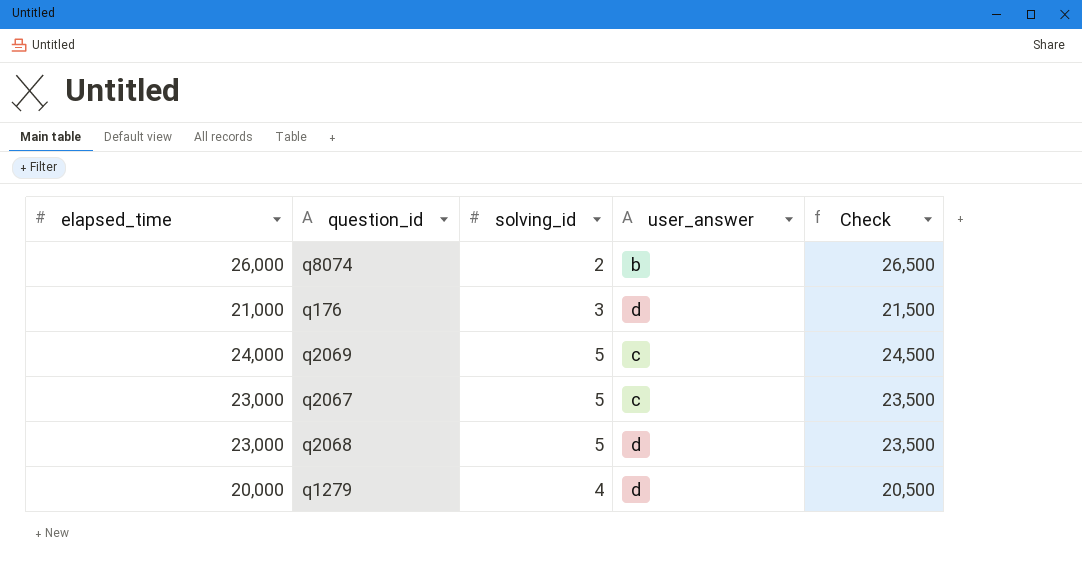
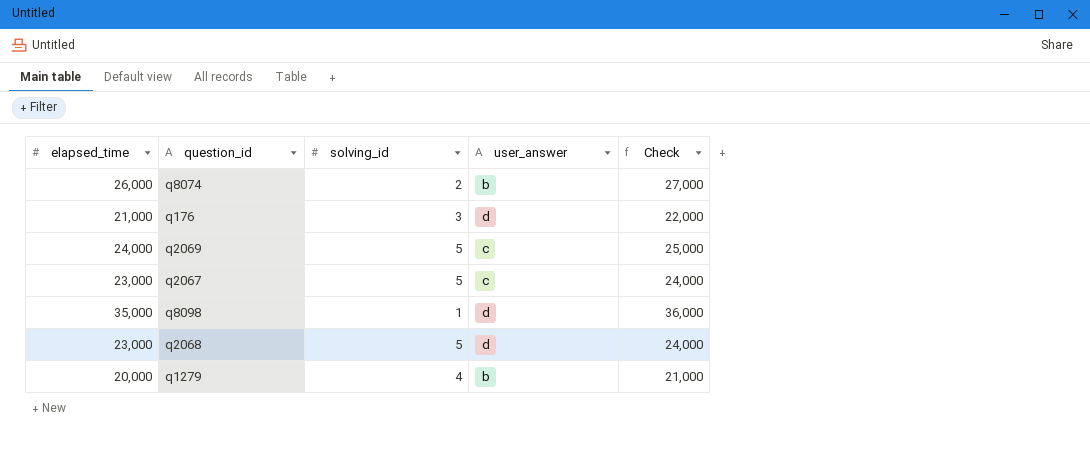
column Check | formula: [elapsed_time] + 500 -> [elapsed_time] + 1000
row q8098: none -> 35,000 | 1 | d | 36,000
q1279 | user_answer: d -> b

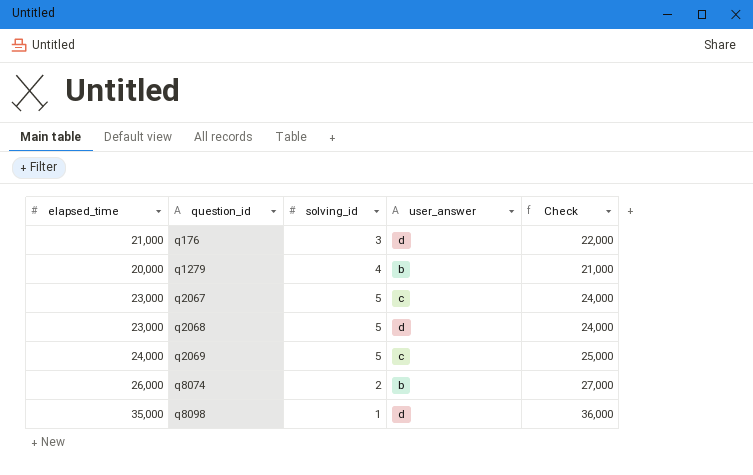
row order: none -> question_id ascending

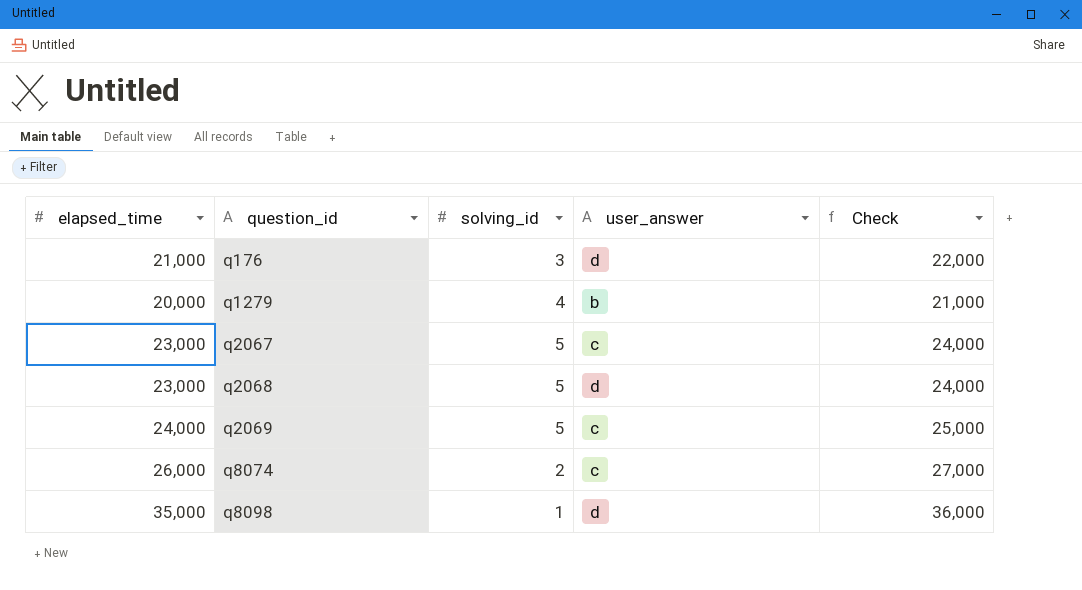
q8074 | user_answer: b -> c

